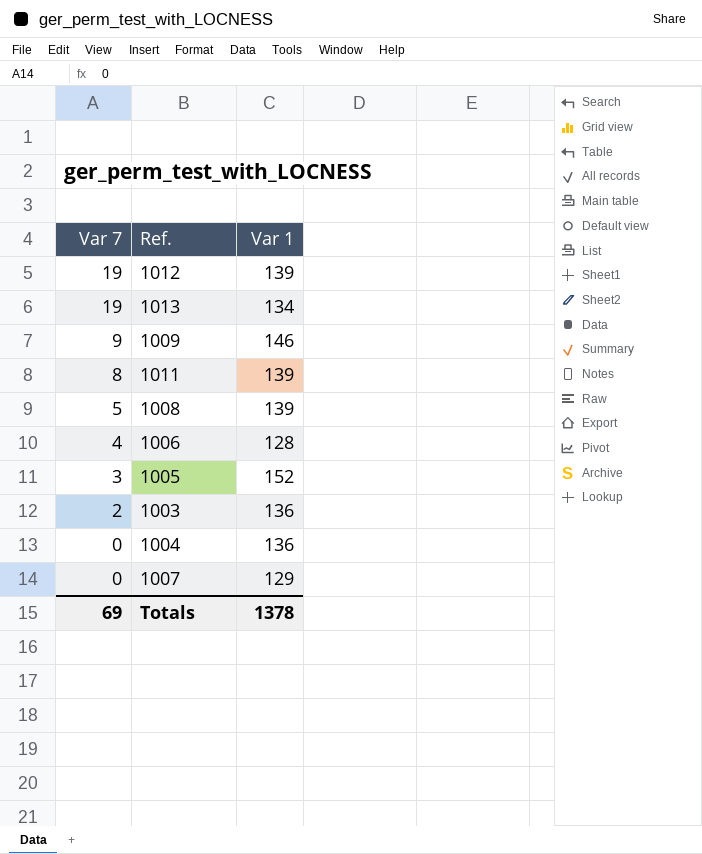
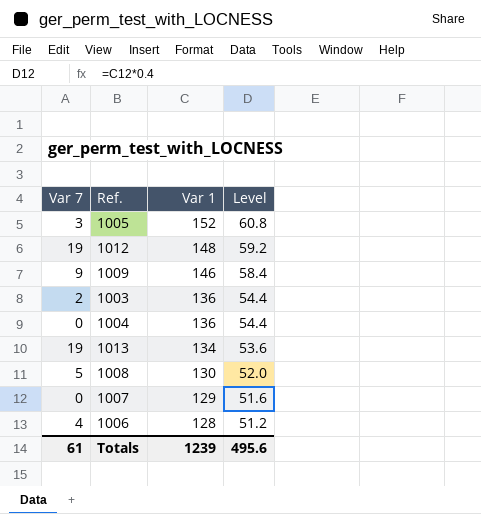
row order: Var 7 descending -> Var 1 descending
column Level | formula: none -> [Var 1] * 0.4
row 1011: 8 | 139 -> none
1012 | Var 1: 139 -> 148
1008 | Var 1: 139 -> 130
Totals | Var 7: 69 -> 61
Totals | Var 1: 1378 -> 1239

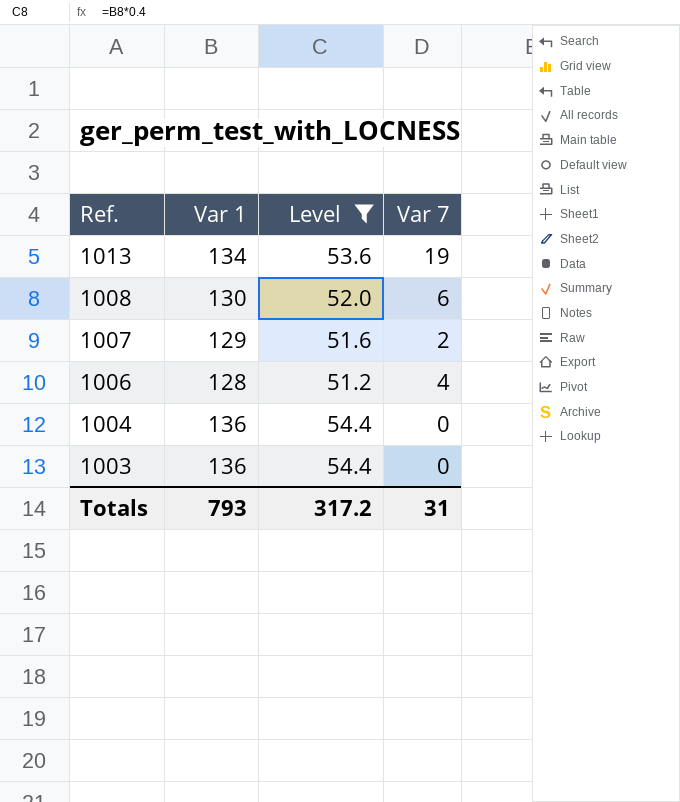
filter: none -> Level <= 54.4
row order: Var 1 descending -> Ref. descending
column Var 7 | position: 1 -> 4
1008 | Var 7: 5 -> 6
1007 | Var 7: 0 -> 2
1003 | Var 7: 2 -> 0
Totals | Var 1: 1239 -> 793
Totals | Level: 495.6 -> 317.2
Totals | Var 7: 61 -> 31

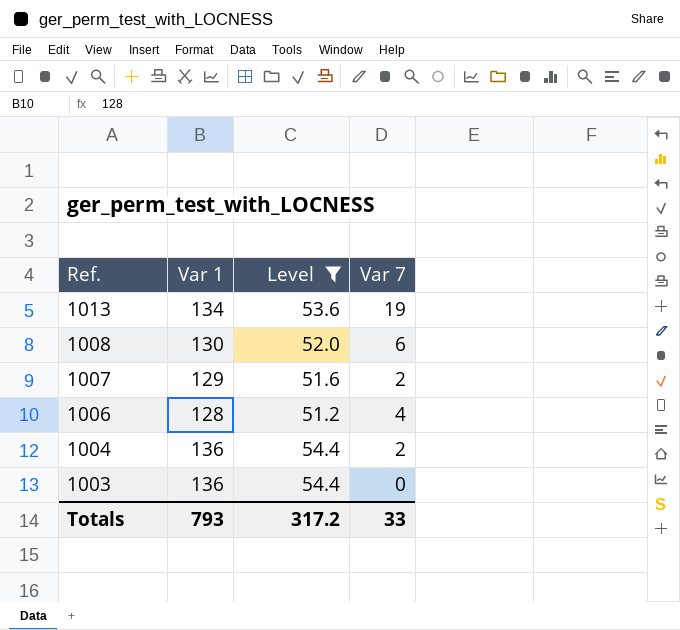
1004 | Var 7: 0 -> 2
Totals | Var 7: 31 -> 33

